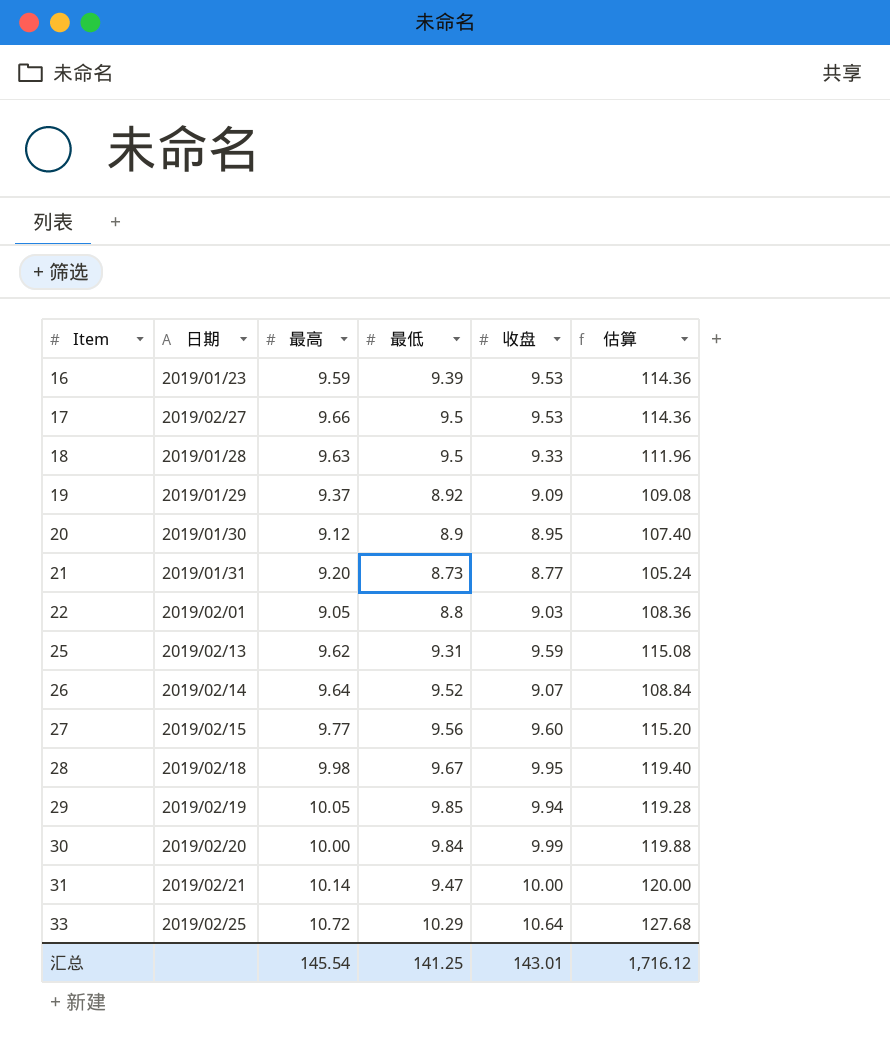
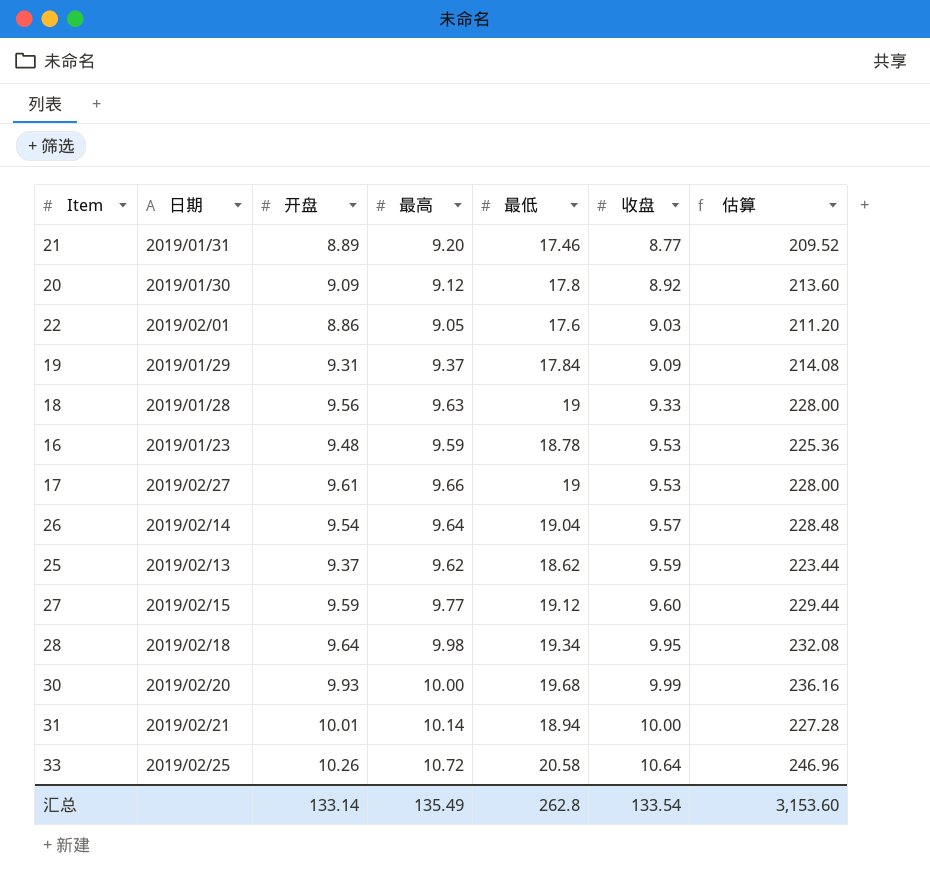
row order: Item ascending -> 收盘 ascending
column 开盘 | position: none -> 3
column 估算 | formula: [收盘] * 12 -> [最低] * 12
row 29: 2019/02/19 | 10.05 | 9.85 | 9.94 | 119.28 -> none
21 | 最低: 8.73 -> 17.46
20 | 最低: 8.9 -> 17.8
20 | 收盘: 8.95 -> 8.92
22 | 最低: 8.8 -> 17.6
19 | 最低: 8.92 -> 17.84
18 | 最低: 9.5 -> 19
16 | 最低: 9.39 -> 18.78
17 | 最低: 9.5 -> 19
26 | 最低: 9.52 -> 19.04
26 | 收盘: 9.07 -> 9.57
25 | 最低: 9.31 -> 18.62
27 | 最低: 9.56 -> 19.12
28 | 最低: 9.67 -> 19.34
30 | 最低: 9.84 -> 19.68
31 | 最低: 9.47 -> 18.94
33 | 最低: 10.29 -> 20.58
汇总 | 最高: 145.54 -> 135.49
汇总 | 最低: 141.25 -> 262.8
汇总 | 收盘: 143.01 -> 133.54
汇总 | 估算: 1,716.12 -> 3,153.60

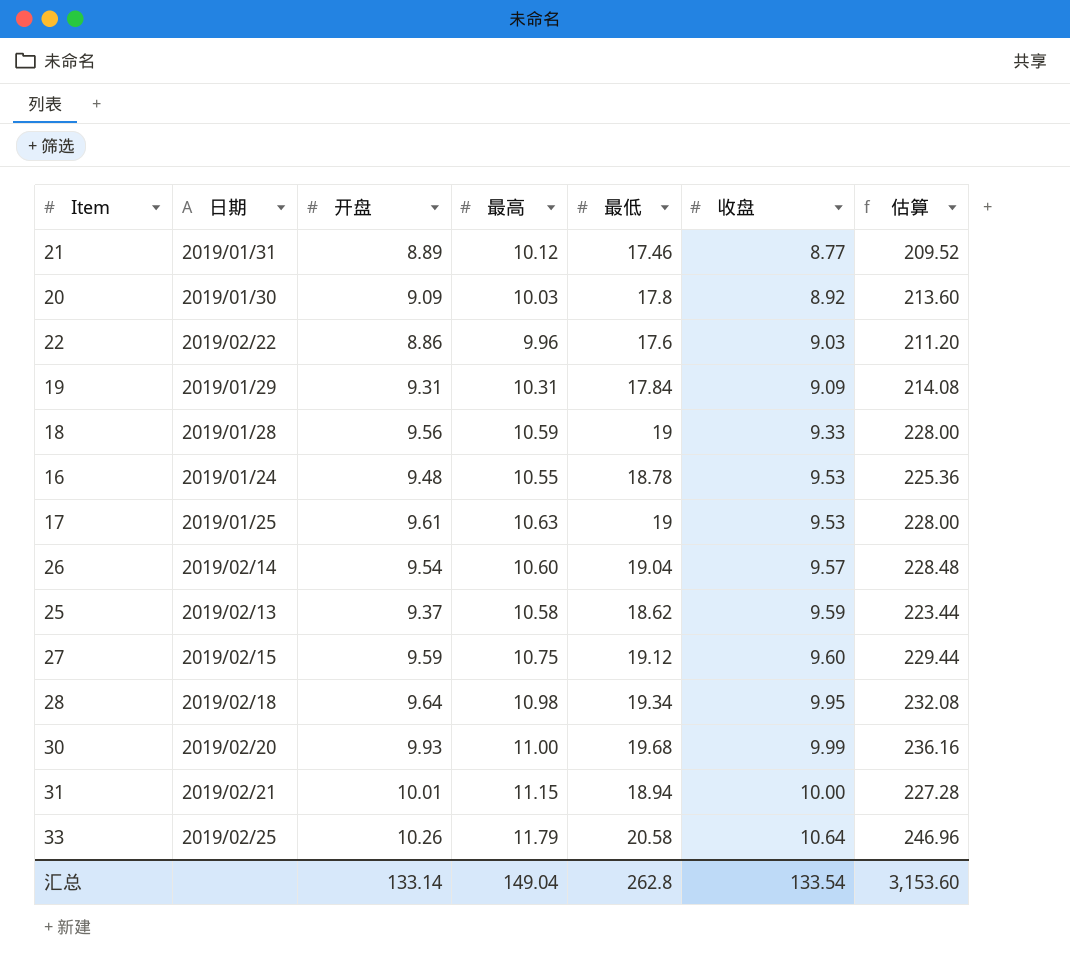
21 | 最高: 9.20 -> 10.12
20 | 最高: 9.12 -> 10.03
22 | 日期: 2019/02/01 -> 2019/02/22
22 | 最高: 9.05 -> 9.96
19 | 最高: 9.37 -> 10.31
18 | 最高: 9.63 -> 10.59
16 | 日期: 2019/01/23 -> 2019/01/24
16 | 最高: 9.59 -> 10.55
17 | 日期: 2019/02/27 -> 2019/01/25
17 | 最高: 9.66 -> 10.63
26 | 最高: 9.64 -> 10.60
25 | 最高: 9.62 -> 10.58
27 | 最高: 9.77 -> 10.75
28 | 最高: 9.98 -> 10.98
30 | 最高: 10.00 -> 11.00
31 | 最高: 10.14 -> 11.15
33 | 最高: 10.72 -> 11.79
汇总 | 最高: 135.49 -> 149.04

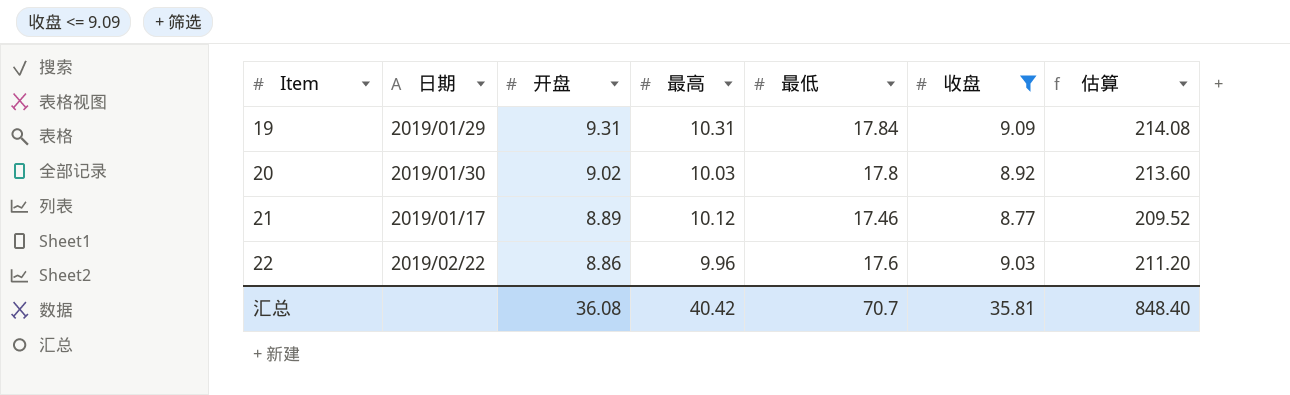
filter: none -> 收盘 <= 9.09
row order: 收盘 ascending -> Item ascending
20 | 开盘: 9.09 -> 9.02
21 | 日期: 2019/01/31 -> 2019/01/17
汇总 | 开盘: 133.14 -> 36.08
汇总 | 最高: 149.04 -> 40.42
汇总 | 最低: 262.8 -> 70.7
汇总 | 收盘: 133.54 -> 35.81
汇总 | 估算: 3,153.60 -> 848.40

